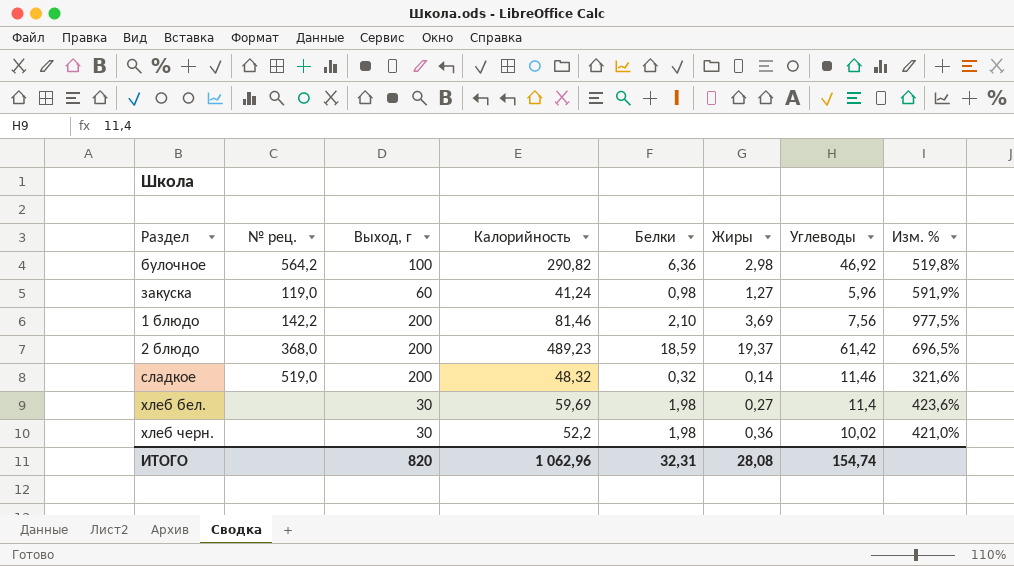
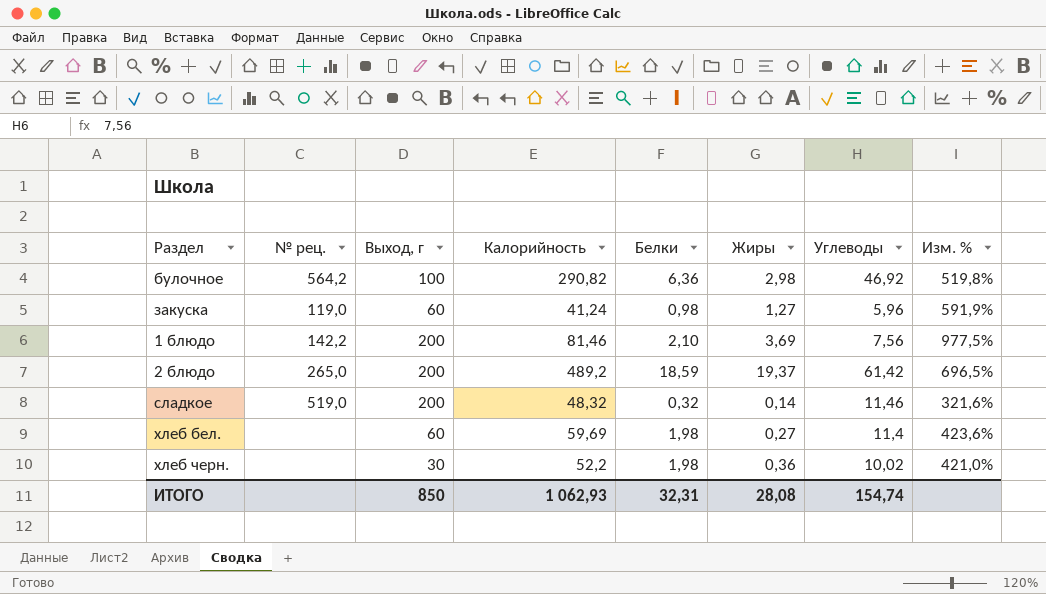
2 блюдо | № рец.: 368,0 -> 265,0
2 блюдо | Калорийность: 489,23 -> 489,2
хлеб бел. | Выход, г: 30 -> 60
ИТОГО | Выход, г: 820 -> 850
ИТОГО | Калорийность: 1 062,96 -> 1 062,93

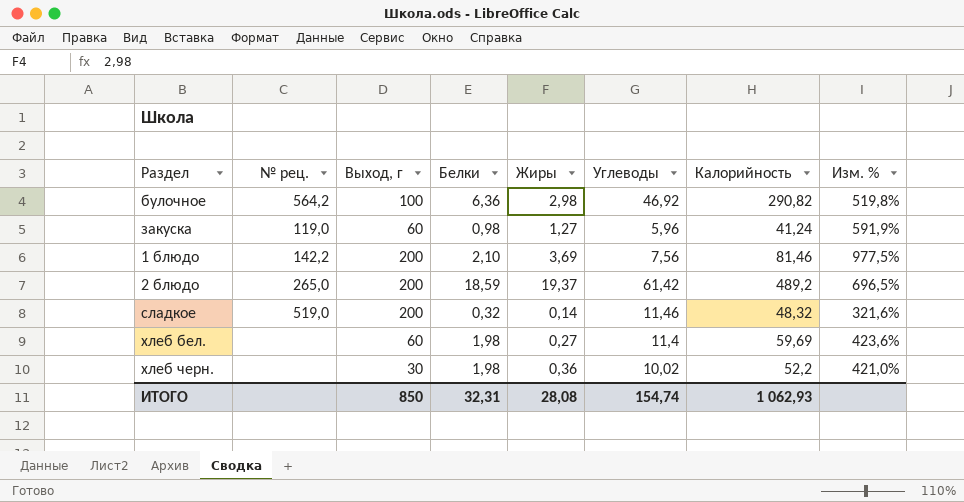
column Калорийность | position: 4 -> 7

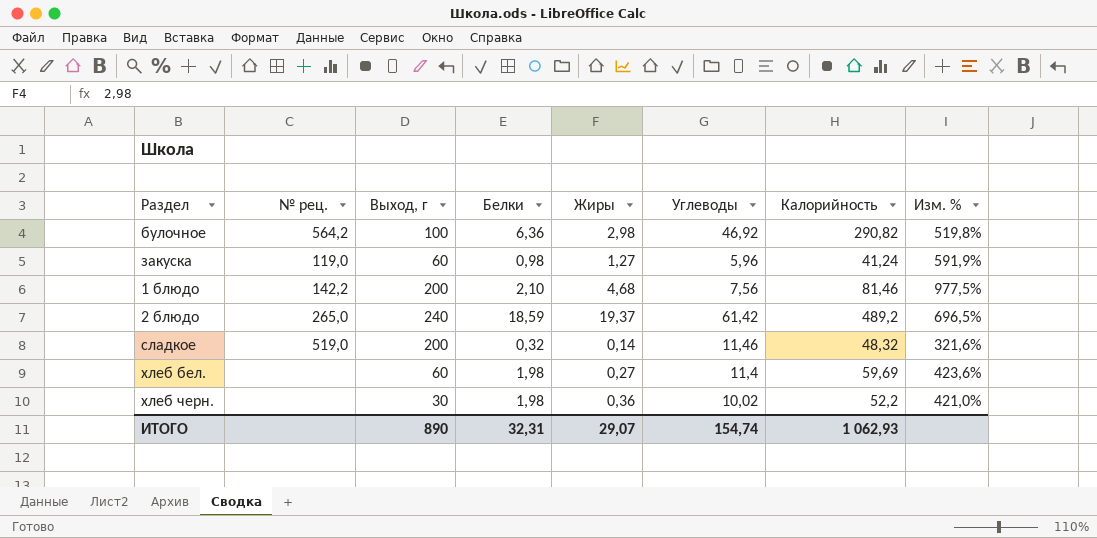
1 блюдо | Жиры: 3,69 -> 4,68
2 блюдо | Выход, г: 200 -> 240
ИТОГО | Выход, г: 850 -> 890
ИТОГО | Жиры: 28,08 -> 29,07

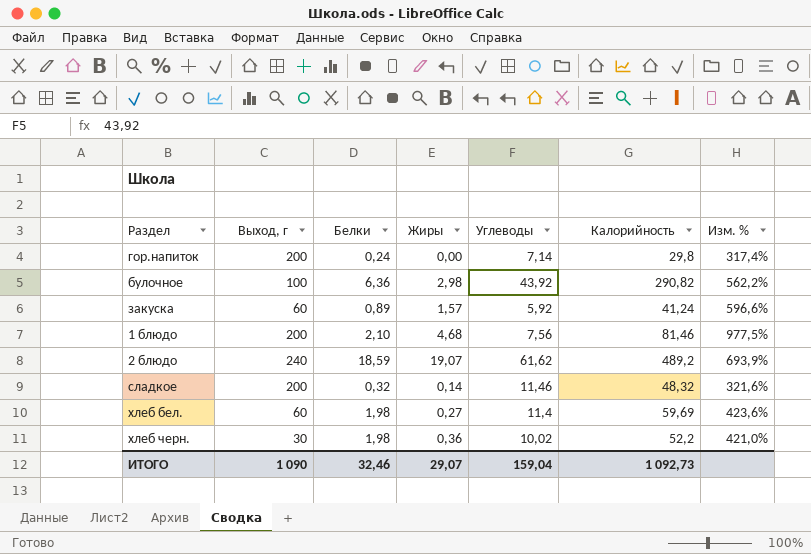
column № рец. | position: 2 -> none
row гор.напиток: none -> 200 | 0,24 | 0,00 | 7,14 | 29,8 | 317,4%
булочное | Углеводы: 46,92 -> 43,92
булочное | Изм. %: 519,8% -> 562,2%
закуска | Белки: 0,98 -> 0,89
закуска | Жиры: 1,27 -> 1,57
закуска | Углеводы: 5,96 -> 5,92
закуска | Изм. %: 591,9% -> 596,6%
2 блюдо | Жиры: 19,37 -> 19,07
2 блюдо | Углеводы: 61,42 -> 61,62
2 блюдо | Изм. %: 696,5% -> 693,9%
ИТОГО | Выход, г: 890 -> 1 090
ИТОГО | Белки: 32,31 -> 32,46
ИТОГО | Углеводы: 154,74 -> 159,04
ИТОГО | Калорийность: 1 062,93 -> 1 092,73

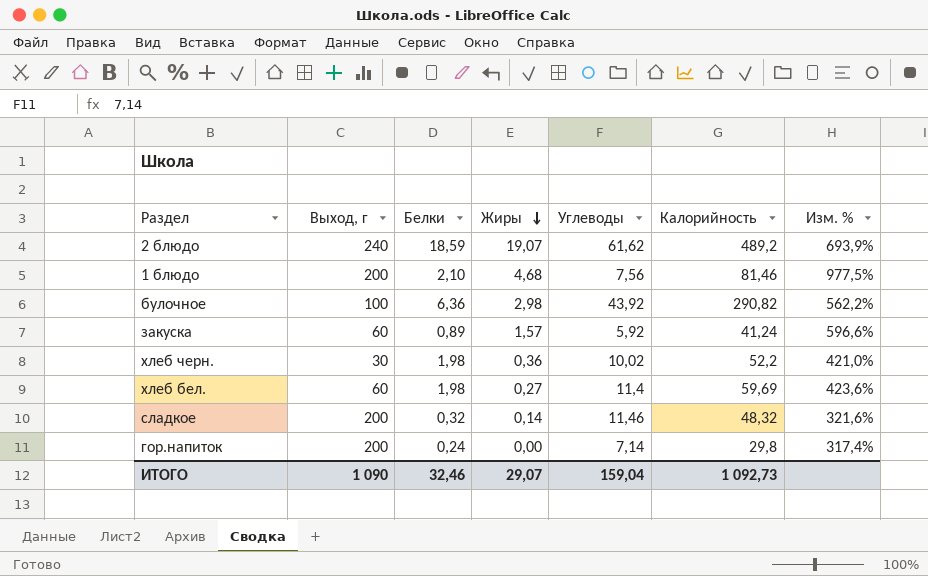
row order: none -> Жиры descending

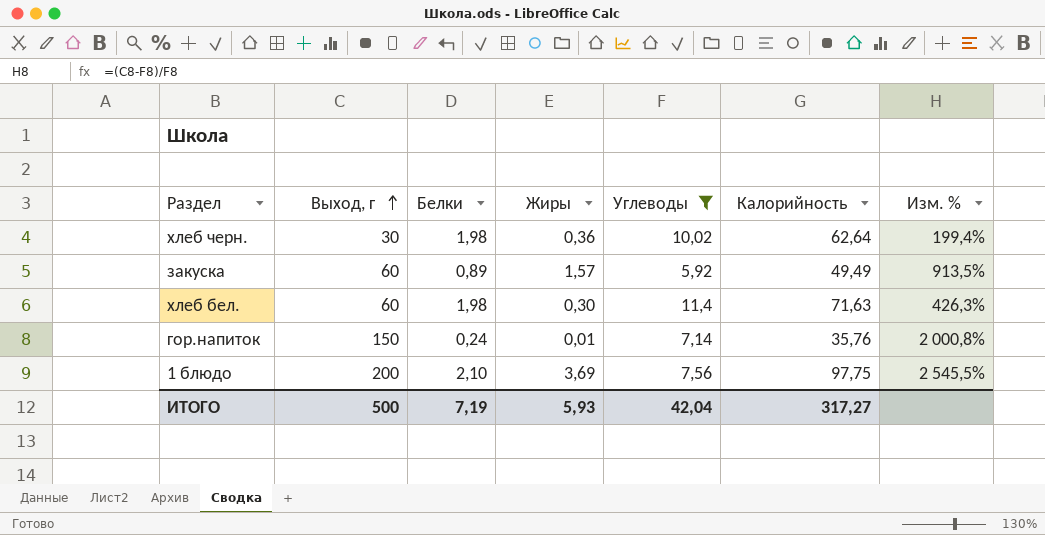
filter: none -> Углеводы <= 11,4
row order: Жиры descending -> Выход, г ascending
column Изм. % | formula: ([Калорийность] - [Углеводы]) / [Углеводы] -> ([Выход, г] - [Углеводы]) / [Углеводы]
хлеб черн. | Калорийность: 52,2 -> 62,64
закуска | Калорийность: 41,24 -> 49,49
хлеб бел. | Жиры: 0,27 -> 0,30
хлеб бел. | Калорийность: 59,69 -> 71,63
гор.напиток | Выход, г: 200 -> 150
гор.напиток | Жиры: 0,00 -> 0,01
гор.напиток | Калорийность: 29,8 -> 35,76
1 блюдо | Жиры: 4,68 -> 3,69
1 блюдо | Калорийность: 81,46 -> 97,75
ИТОГО | Выход, г: 1 090 -> 500
ИТОГО | Белки: 32,46 -> 7,19
ИТОГО | Жиры: 29,07 -> 5,93
ИТОГО | Углеводы: 159,04 -> 42,04
ИТОГО | Калорийность: 1 092,73 -> 317,27

